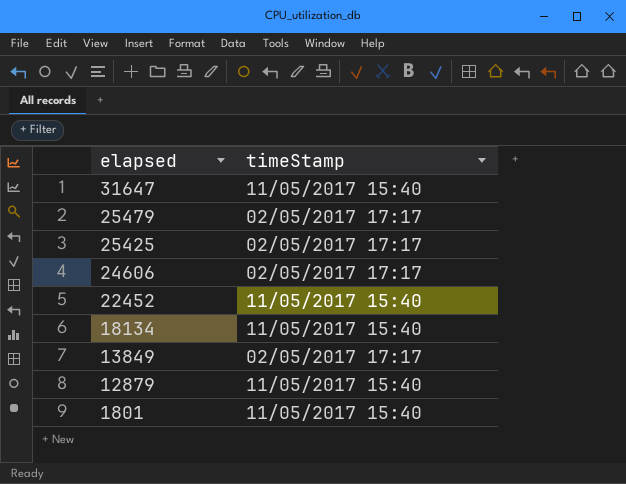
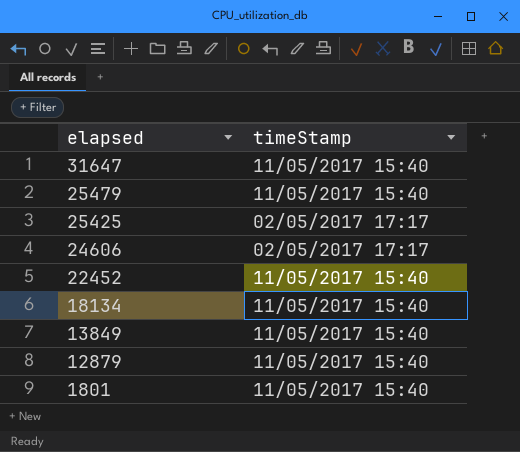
25479 | timeStamp: 02/05/2017 17:17 -> 11/05/2017 15:40
13849 | timeStamp: 02/05/2017 17:17 -> 11/05/2017 15:40

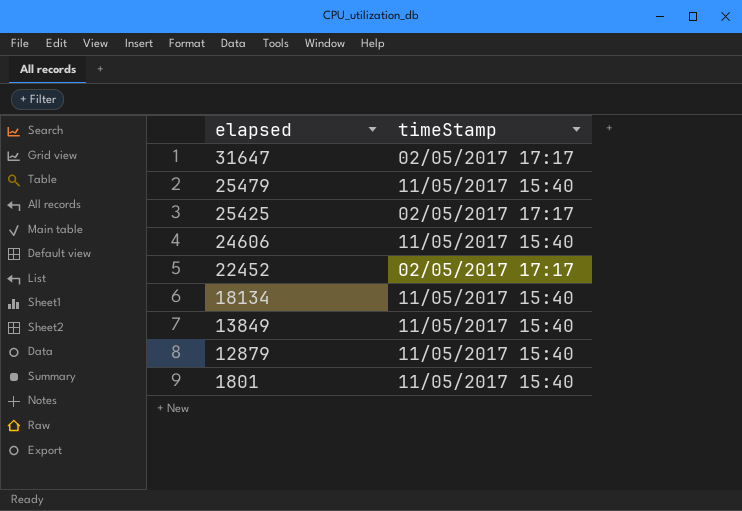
31647 | timeStamp: 11/05/2017 15:40 -> 02/05/2017 17:17
24606 | timeStamp: 02/05/2017 17:17 -> 11/05/2017 15:40
22452 | timeStamp: 11/05/2017 15:40 -> 02/05/2017 17:17

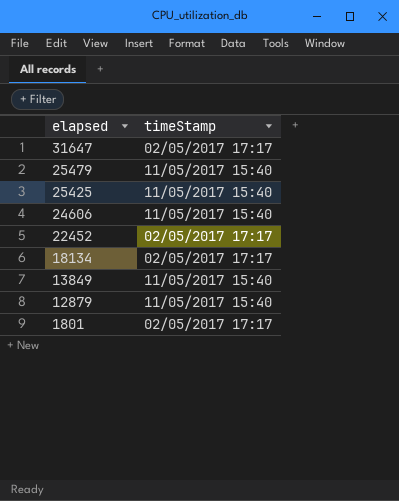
25425 | timeStamp: 02/05/2017 17:17 -> 11/05/2017 15:40
18134 | timeStamp: 11/05/2017 15:40 -> 02/05/2017 17:17
1801 | timeStamp: 11/05/2017 15:40 -> 02/05/2017 17:17

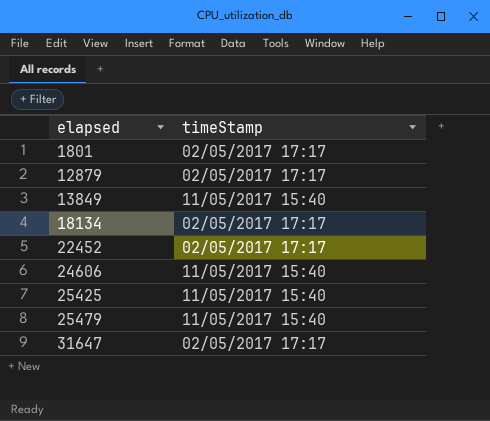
row order: elapsed descending -> elapsed ascending
12879 | timeStamp: 11/05/2017 15:40 -> 02/05/2017 17:17

